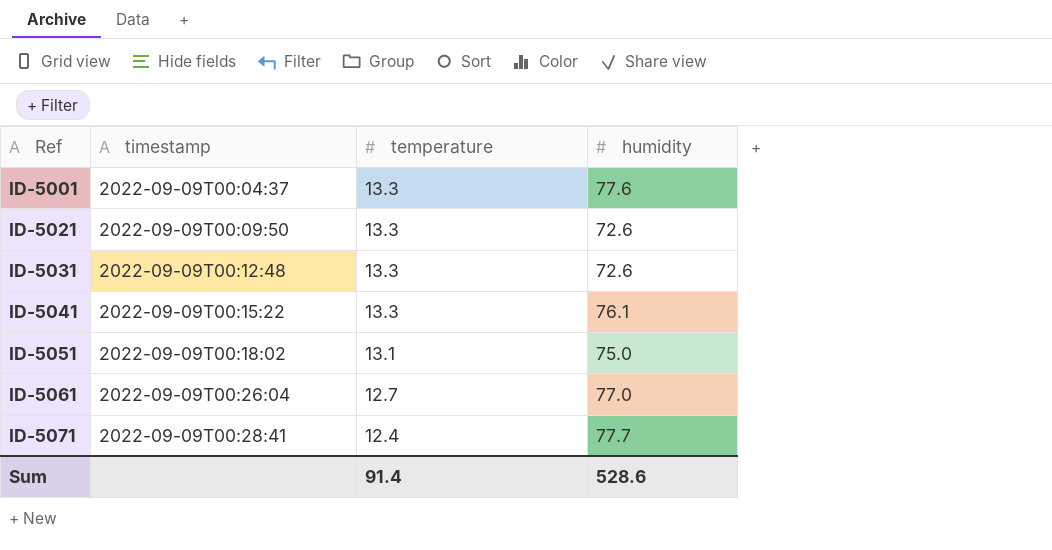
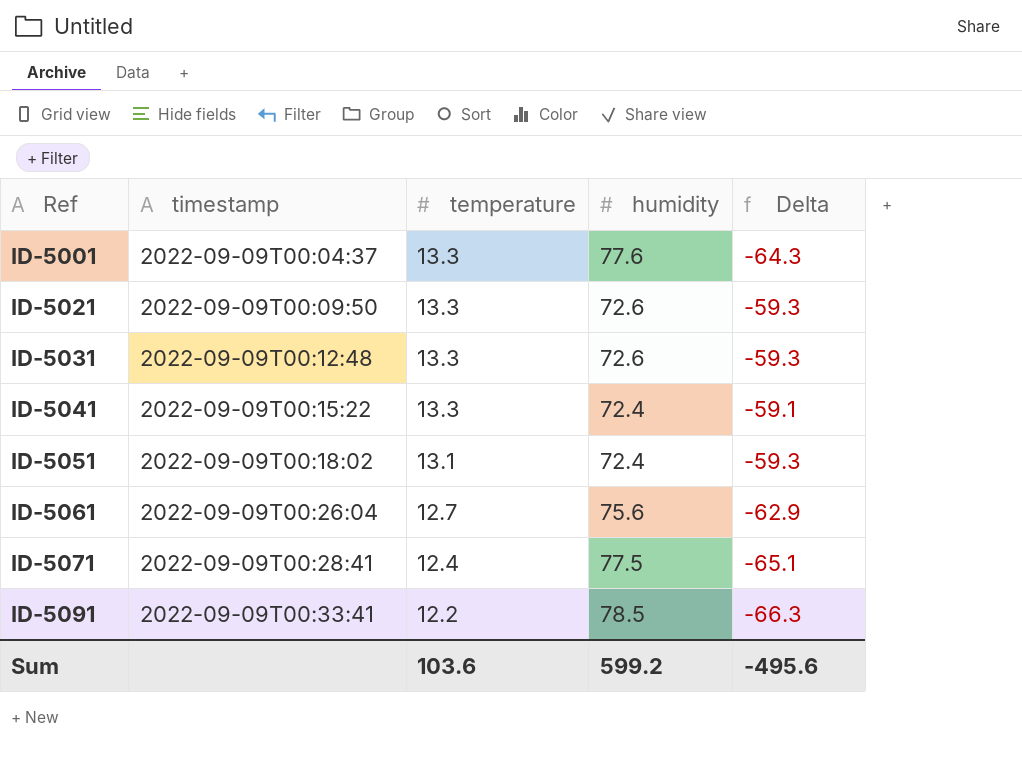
column Delta | formula: none -> [temperature] - [humidity]
ID-5041 | humidity: 76.1 -> 72.4
ID-5051 | humidity: 75.0 -> 72.4
ID-5061 | humidity: 77.0 -> 75.6
ID-5071 | humidity: 77.7 -> 77.5
row ID-5091: none -> 2022-09-09T00:33:41 | 12.2 | 78.5 | -66.3
Sum | temperature: 91.4 -> 103.6
Sum | humidity: 528.6 -> 599.2

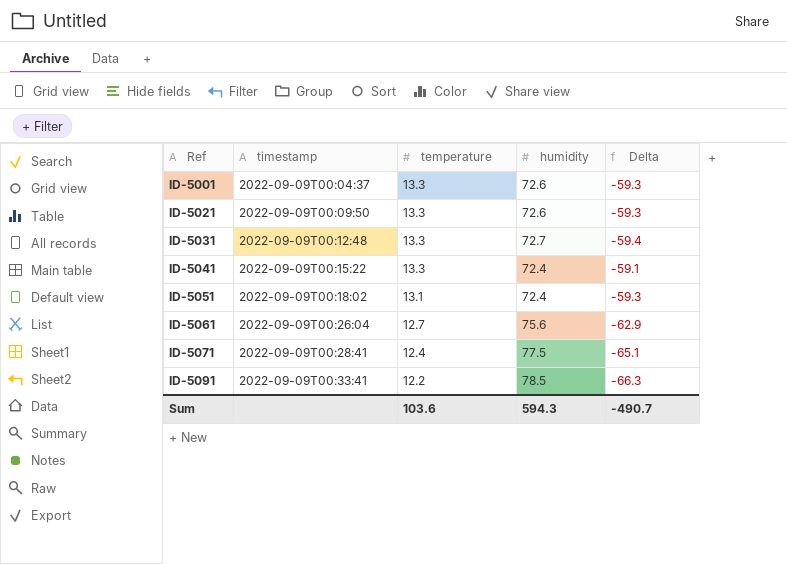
ID-5001 | humidity: 77.6 -> 72.6
ID-5001 | Delta: -64.3 -> -59.3
ID-5031 | humidity: 72.6 -> 72.7
ID-5031 | Delta: -59.3 -> -59.4
Sum | humidity: 599.2 -> 594.3
Sum | Delta: -495.6 -> -490.7

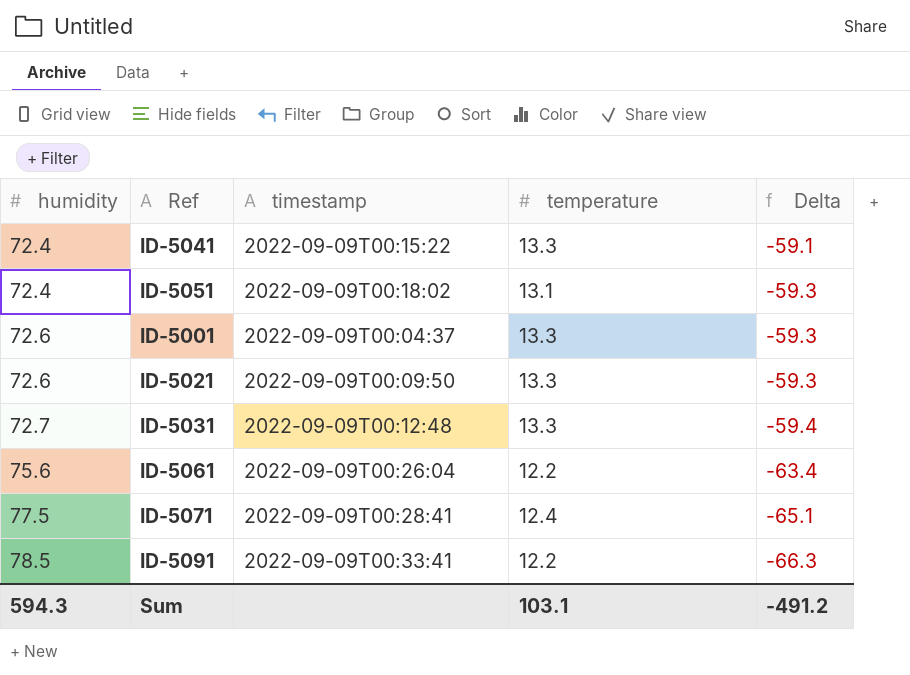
row order: Ref ascending -> humidity ascending
column humidity | position: 4 -> 1
ID-5061 | temperature: 12.7 -> 12.2
ID-5061 | Delta: -62.9 -> -63.4
Sum | temperature: 103.6 -> 103.1
Sum | Delta: -490.7 -> -491.2

